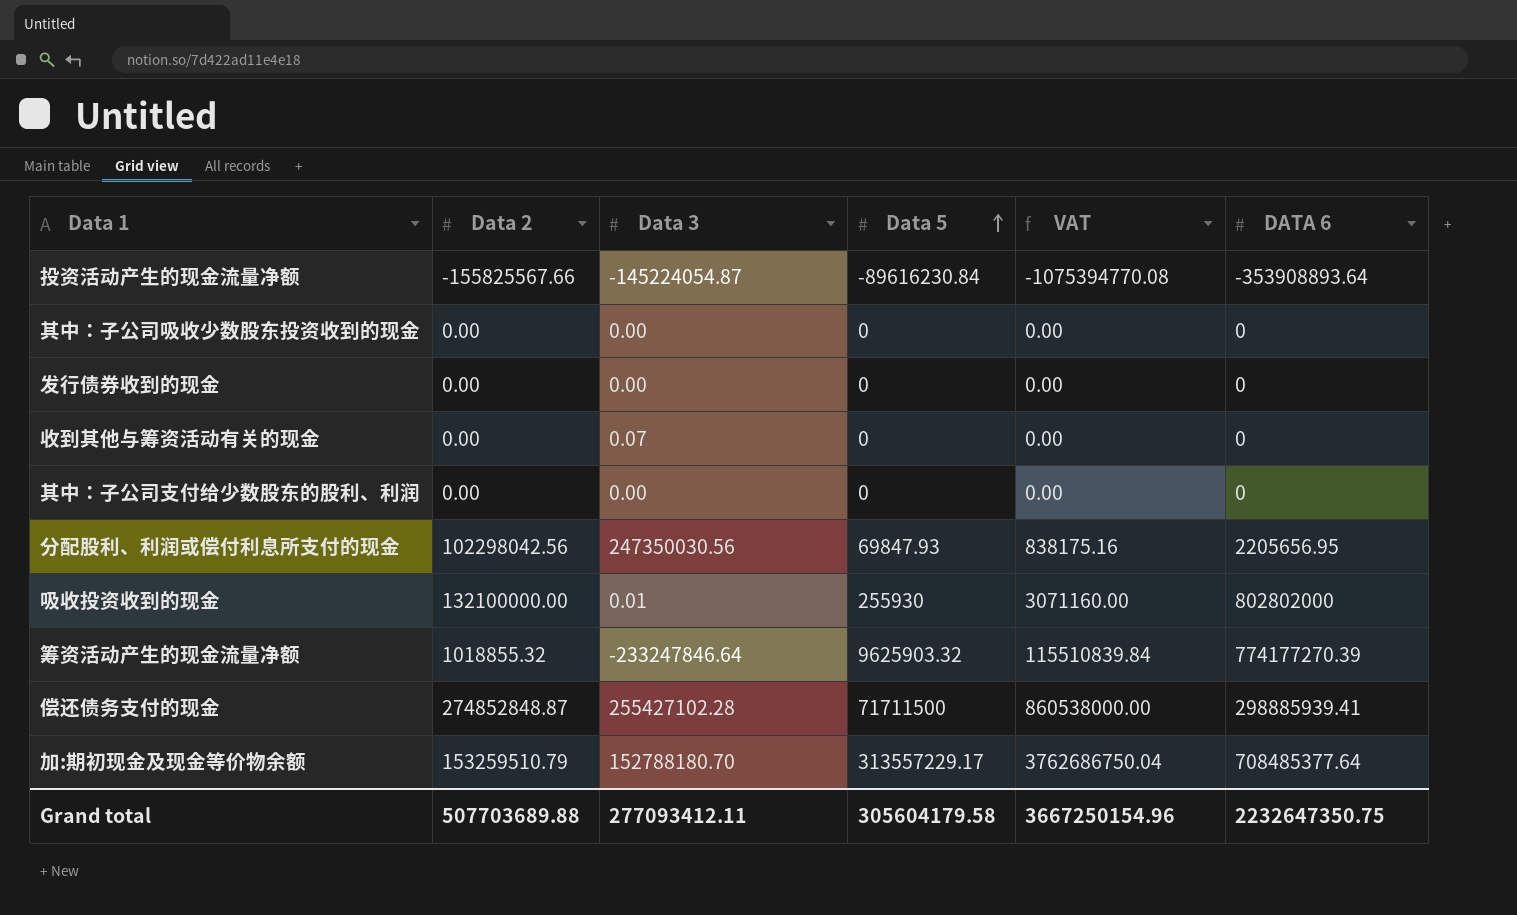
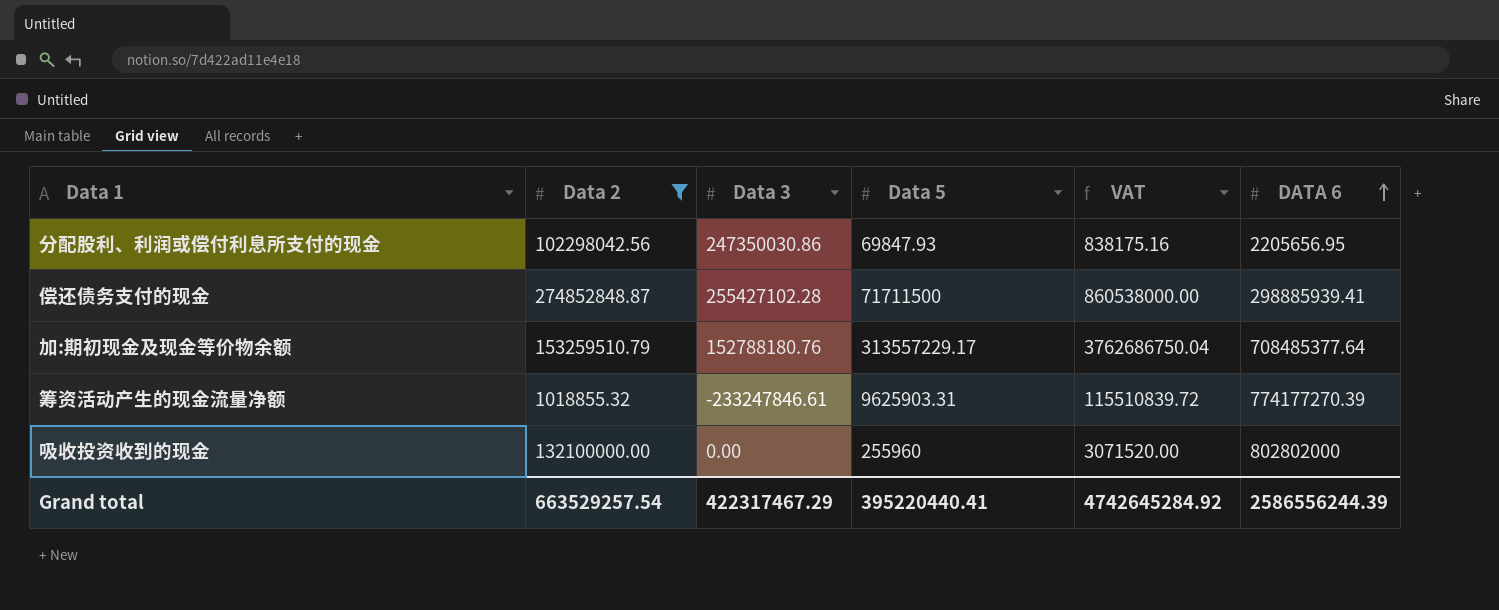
filter: none -> Data 2 >= 1018855.32
row order: Data 5 ascending -> DATA 6 ascending
分配股利、利润或偿付利息所支付的现金 | Data 3: 247350030.56 -> 247350030.86
加:期初现金及现金等价物余额 | Data 3: 152788180.70 -> 152788180.76
筹资活动产生的现金流量净额 | Data 3: -233247846.64 -> -233247846.61
筹资活动产生的现金流量净额 | Data 5: 9625903.32 -> 9625903.31
筹资活动产生的现金流量净额 | VAT: 115510839.84 -> 115510839.72
吸收投资收到的现金 | Data 3: 0.01 -> 0.00
吸收投资收到的现金 | Data 5: 255930 -> 255960
吸收投资收到的现金 | VAT: 3071160.00 -> 3071520.00
Grand total | Data 2: 507703689.88 -> 663529257.54
Grand total | Data 3: 277093412.11 -> 422317467.29
Grand total | Data 5: 305604179.58 -> 395220440.41
Grand total | VAT: 3667250154.96 -> 4742645284.92
Grand total | DATA 6: 2232647350.75 -> 2586556244.39

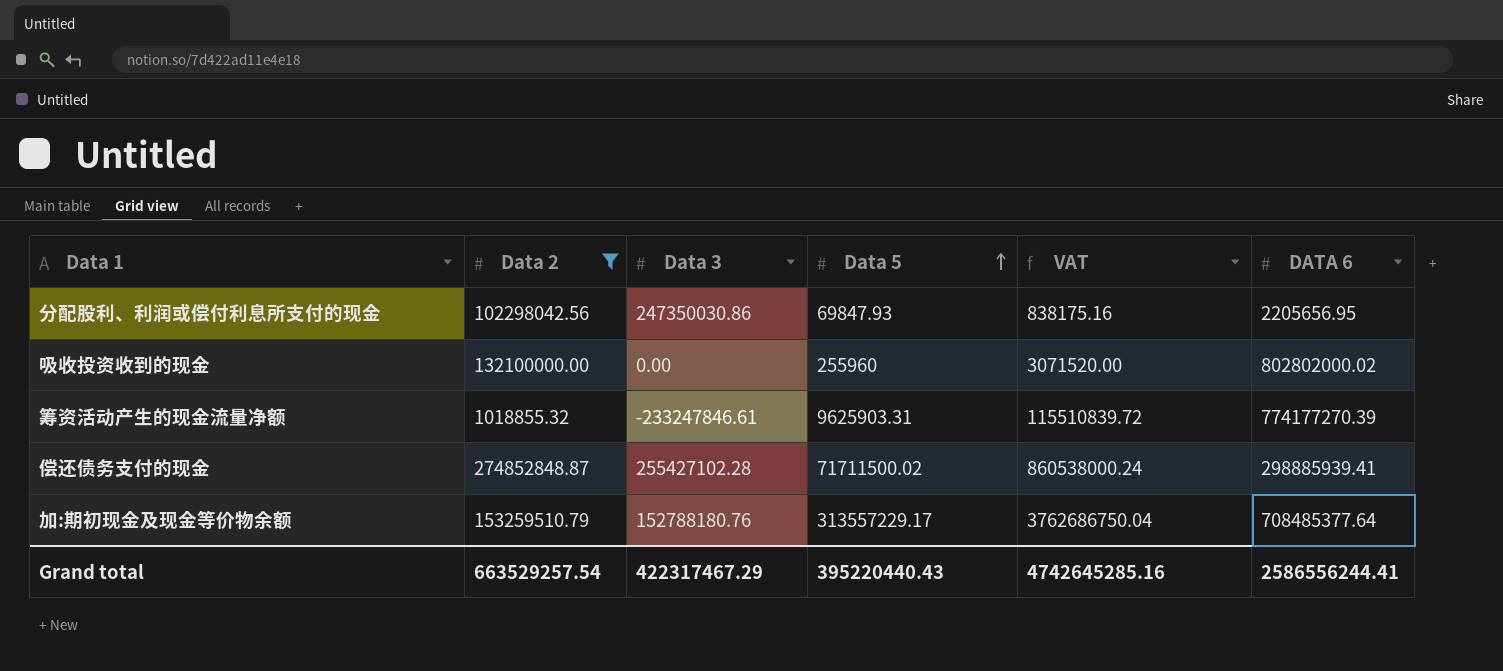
row order: DATA 6 ascending -> Data 5 ascending
吸收投资收到的现金 | DATA 6: 802802000 -> 802802000.02
偿还债务支付的现金 | Data 5: 71711500 -> 71711500.02
偿还债务支付的现金 | VAT: 860538000.00 -> 860538000.24
Grand total | Data 5: 395220440.41 -> 395220440.43
Grand total | VAT: 4742645284.92 -> 4742645285.16
Grand total | DATA 6: 2586556244.39 -> 2586556244.41

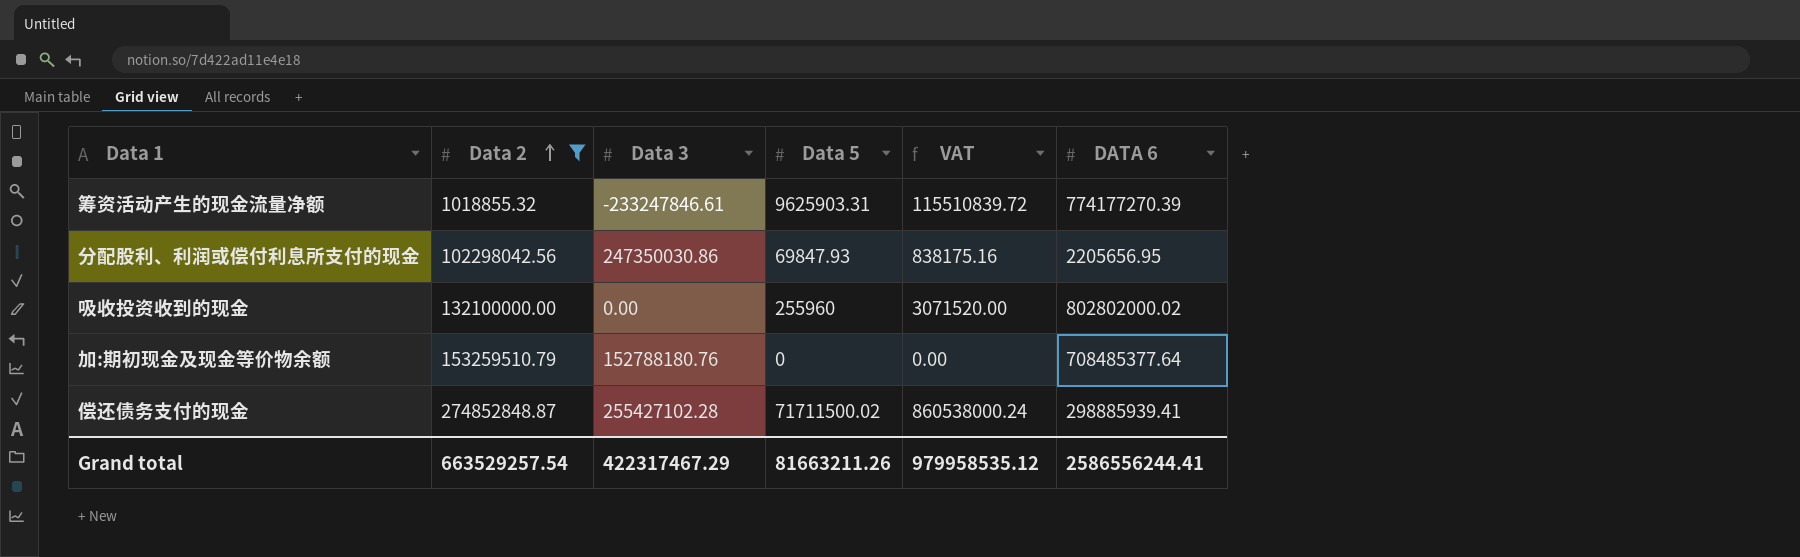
row order: Data 5 ascending -> Data 2 ascending
加:期初现金及现金等价物余额 | Data 5: 313557229.17 -> 0
加:期初现金及现金等价物余额 | VAT: 3762686750.04 -> 0.00
Grand total | Data 5: 395220440.43 -> 81663211.26
Grand total | VAT: 4742645285.16 -> 979958535.12

